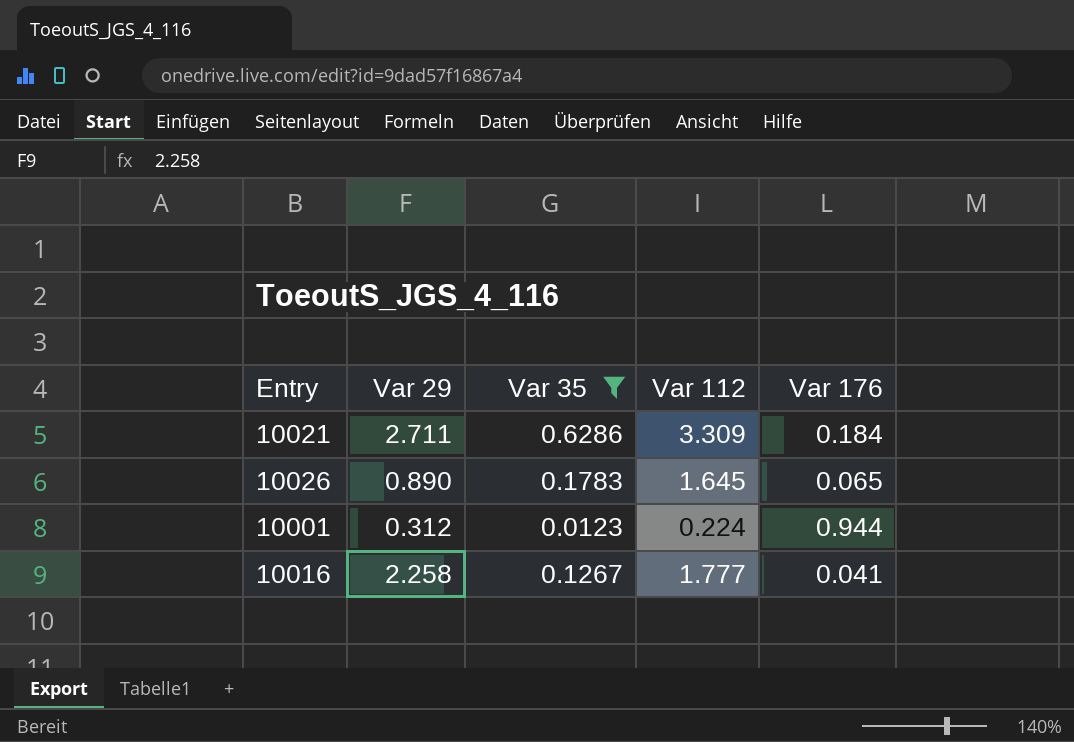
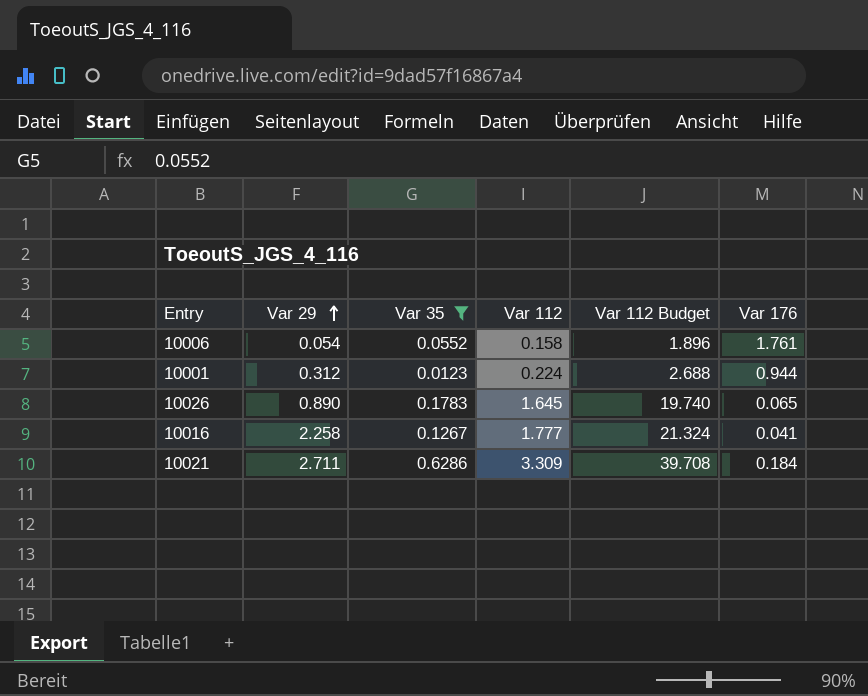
row order: none -> Var 29 ascending
column Var 112 Budget | formula: none -> [Var 112] * 12
row 10006: none -> 0.054 | 0.0552 | 0.158 | 1.896 | 1.761

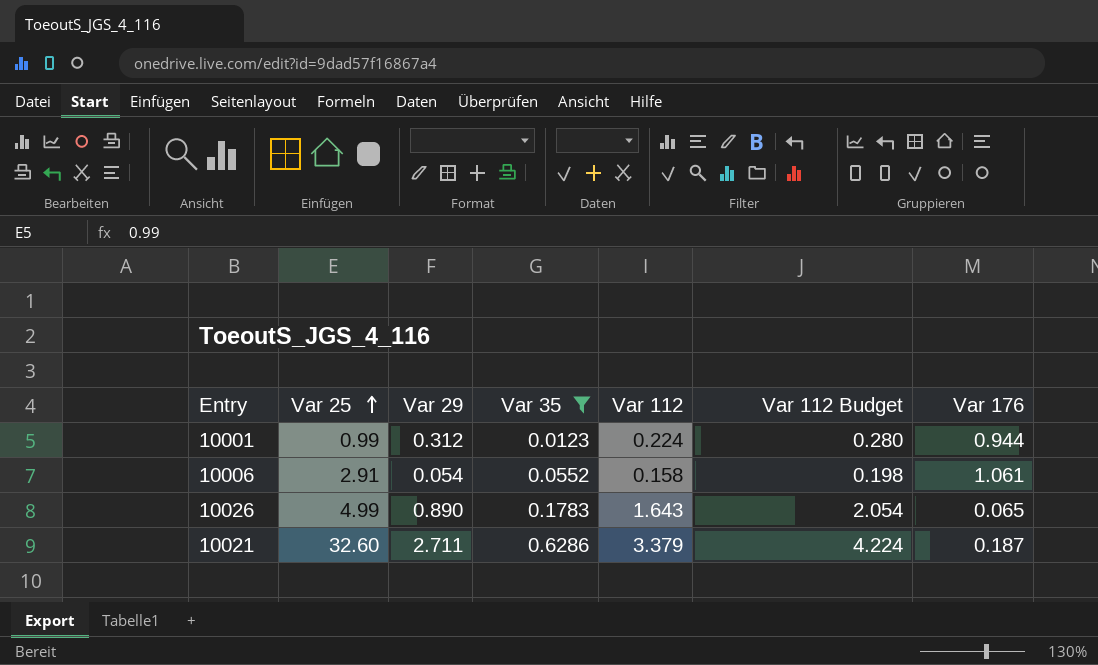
row order: Var 29 ascending -> Var 25 ascending
column Var 25 | position: none -> 2
column Var 112 Budget | formula: [Var 112] * 12 -> [Var 112] * 1.25
row 10016: 2.258 | 0.1267 | 1.777 | 21.324 | 0.041 -> none
10006 | Var 176: 1.761 -> 1.061
10026 | Var 112: 1.645 -> 1.643
10021 | Var 112: 3.309 -> 3.379
10021 | Var 176: 0.184 -> 0.187

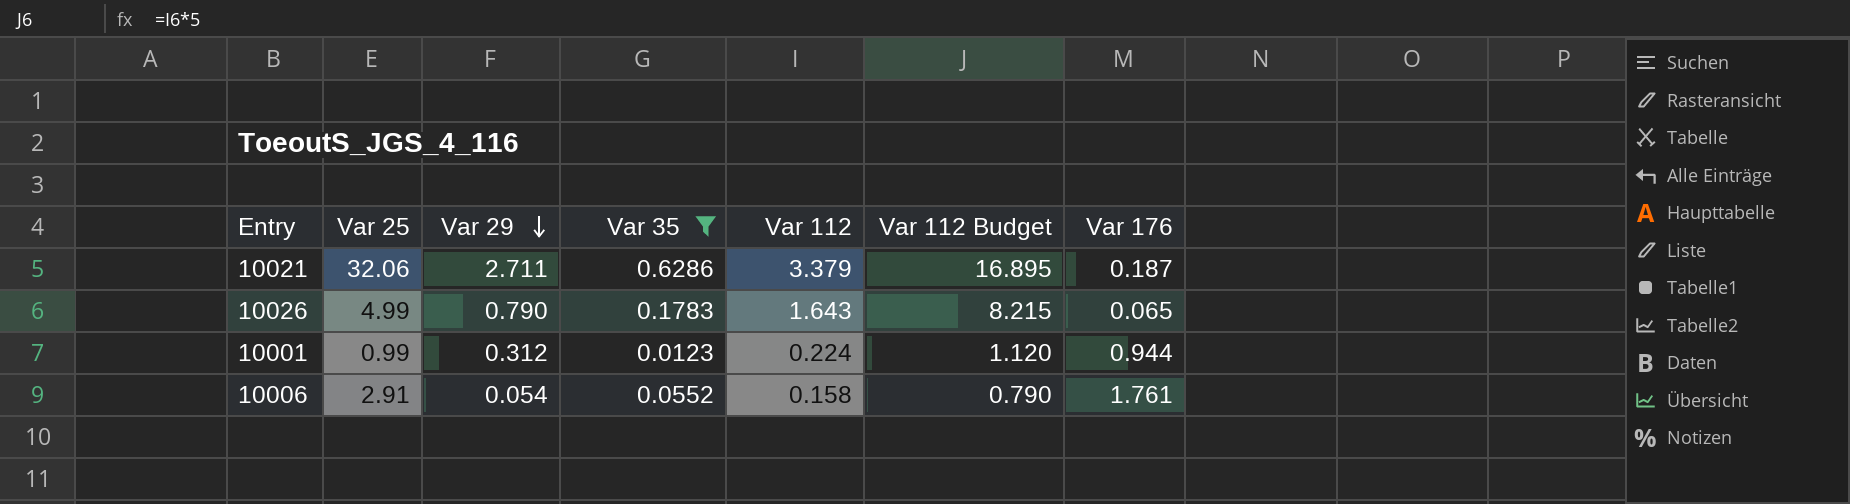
row order: Var 25 ascending -> Var 29 descending
column Var 112 Budget | formula: [Var 112] * 1.25 -> [Var 112] * 5
10021 | Var 25: 32.60 -> 32.06
10026 | Var 29: 0.890 -> 0.790
10006 | Var 176: 1.061 -> 1.761

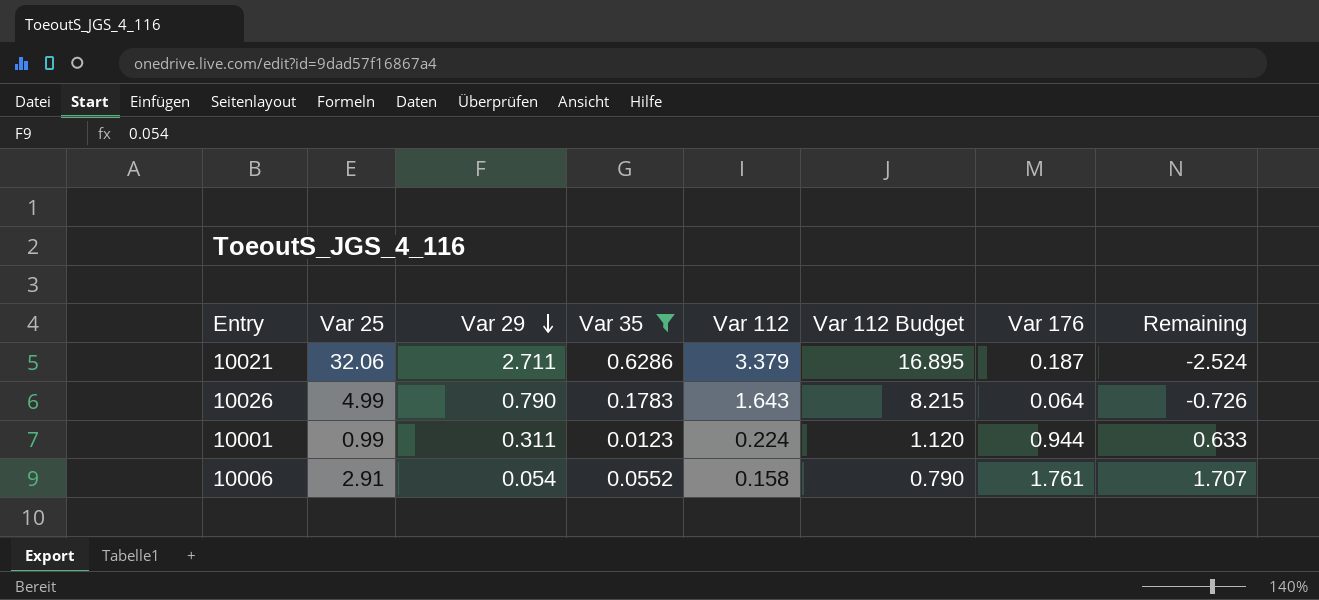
column Remaining | formula: none -> [Var 176] - [Var 29]
10026 | Var 176: 0.065 -> 0.064
10001 | Var 29: 0.312 -> 0.311

